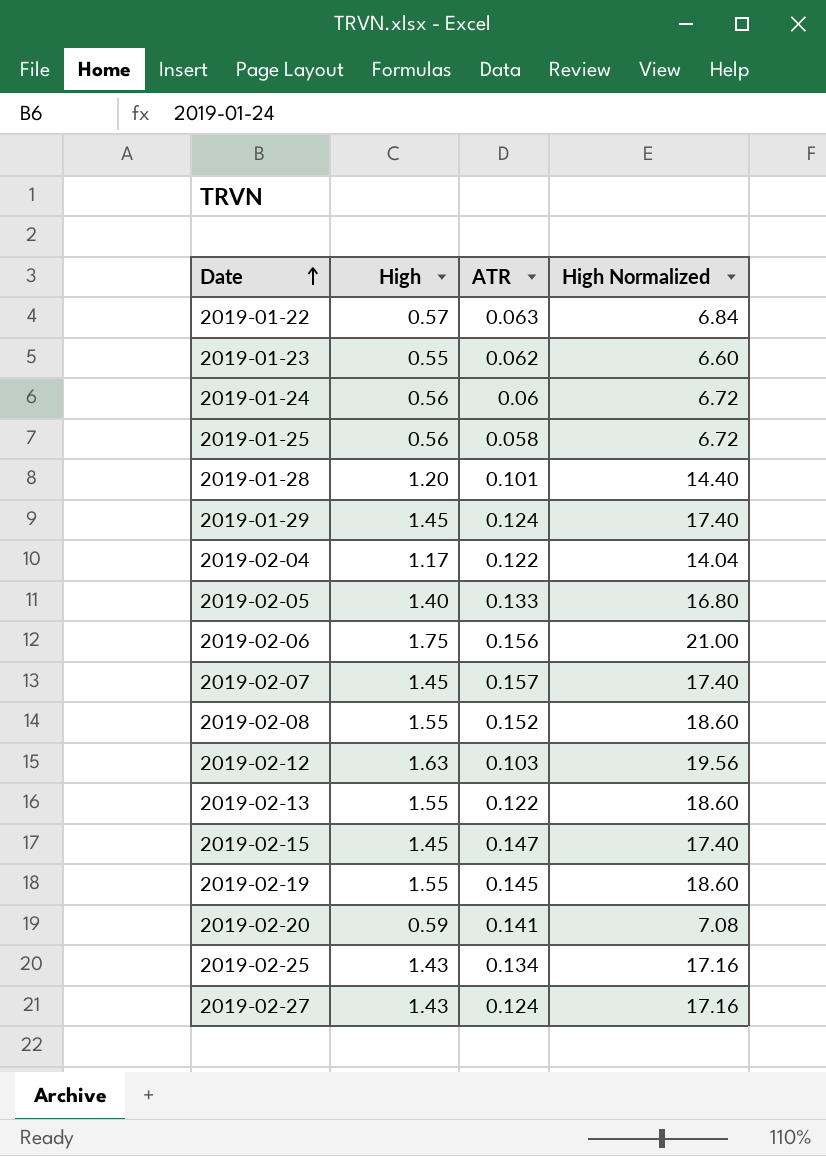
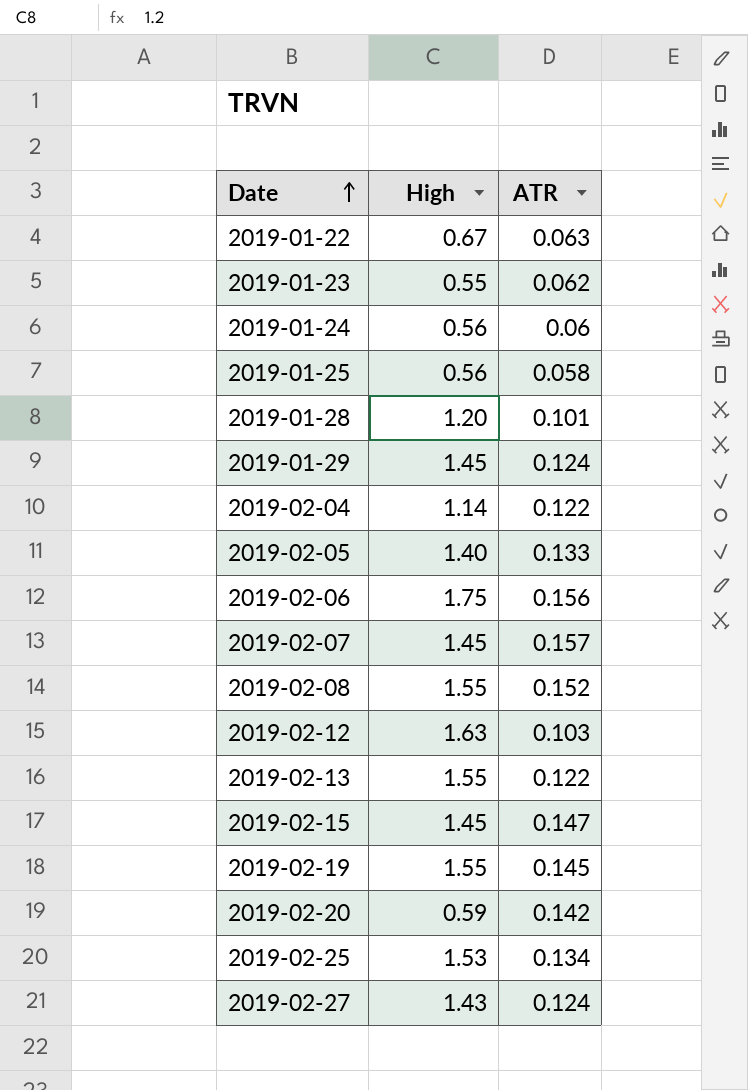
column High Normalized | formula: [High] * 12 -> none
2019-01-22 | High: 0.57 -> 0.67
2019-02-04 | High: 1.17 -> 1.14
2019-02-20 | ATR: 0.141 -> 0.142
2019-02-25 | High: 1.43 -> 1.53

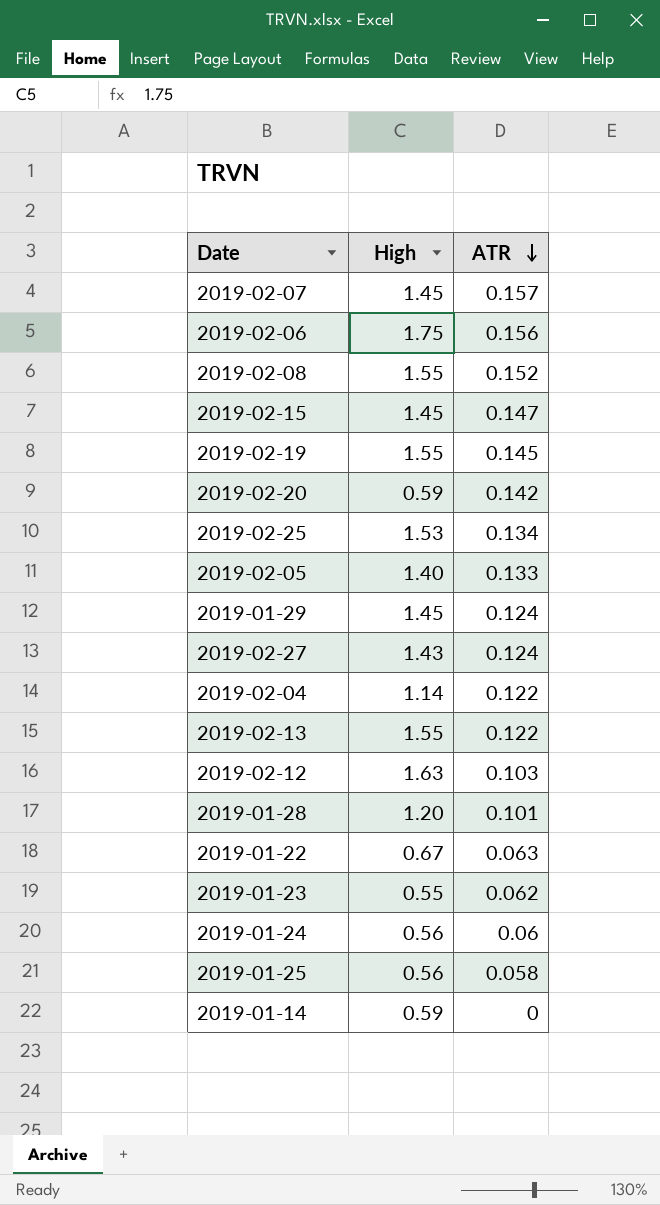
row order: Date ascending -> ATR descending
row 2019-01-14: none -> 0.59 | 0

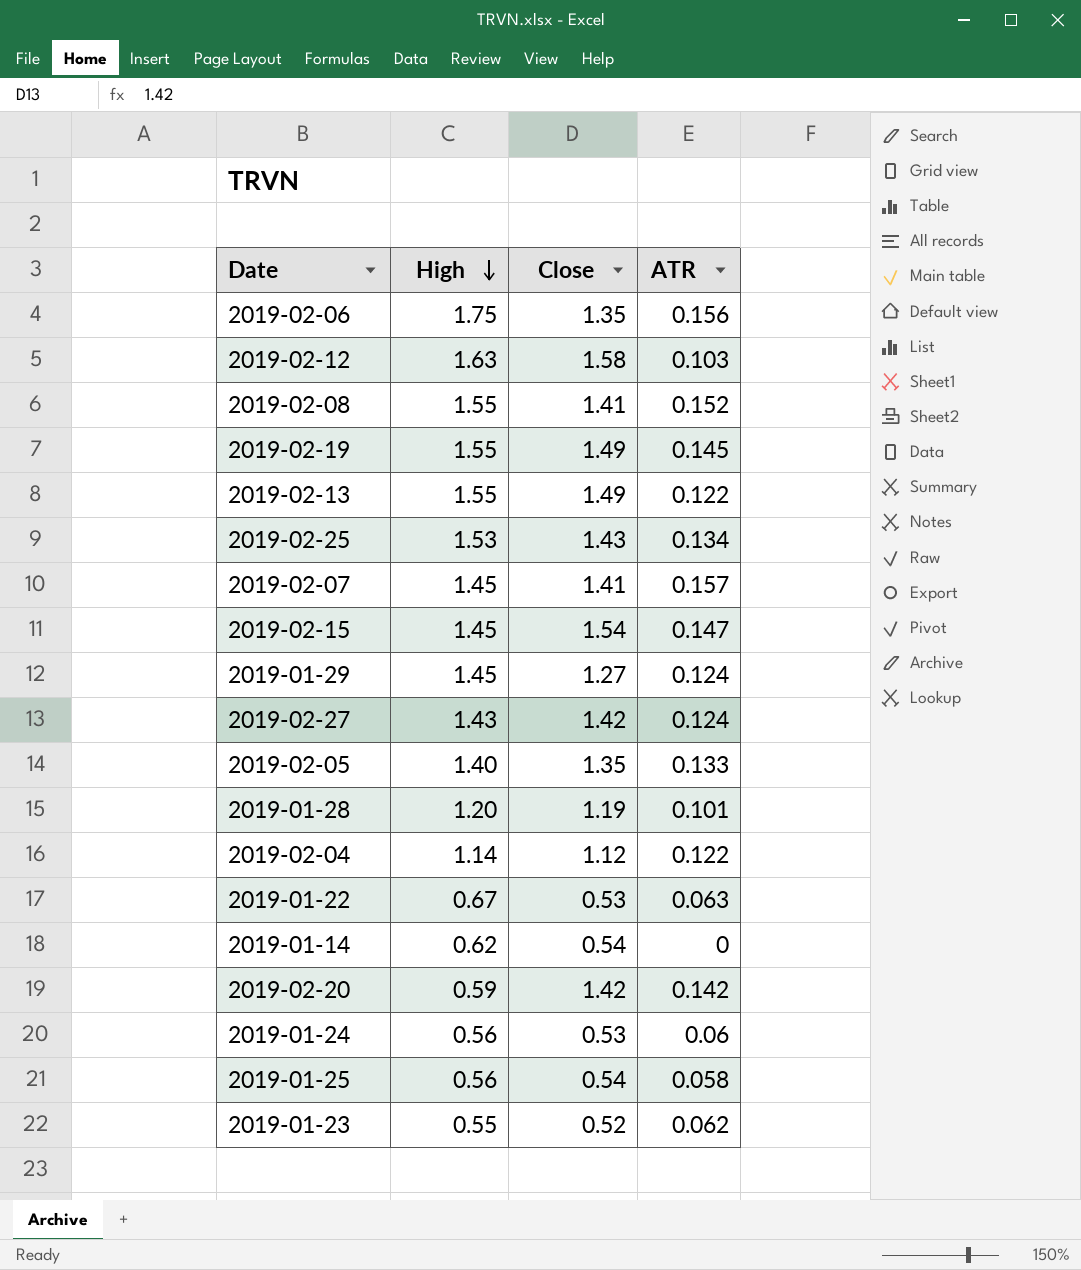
row order: ATR descending -> High descending
column Close | position: none -> 3
2019-01-14 | High: 0.59 -> 0.62

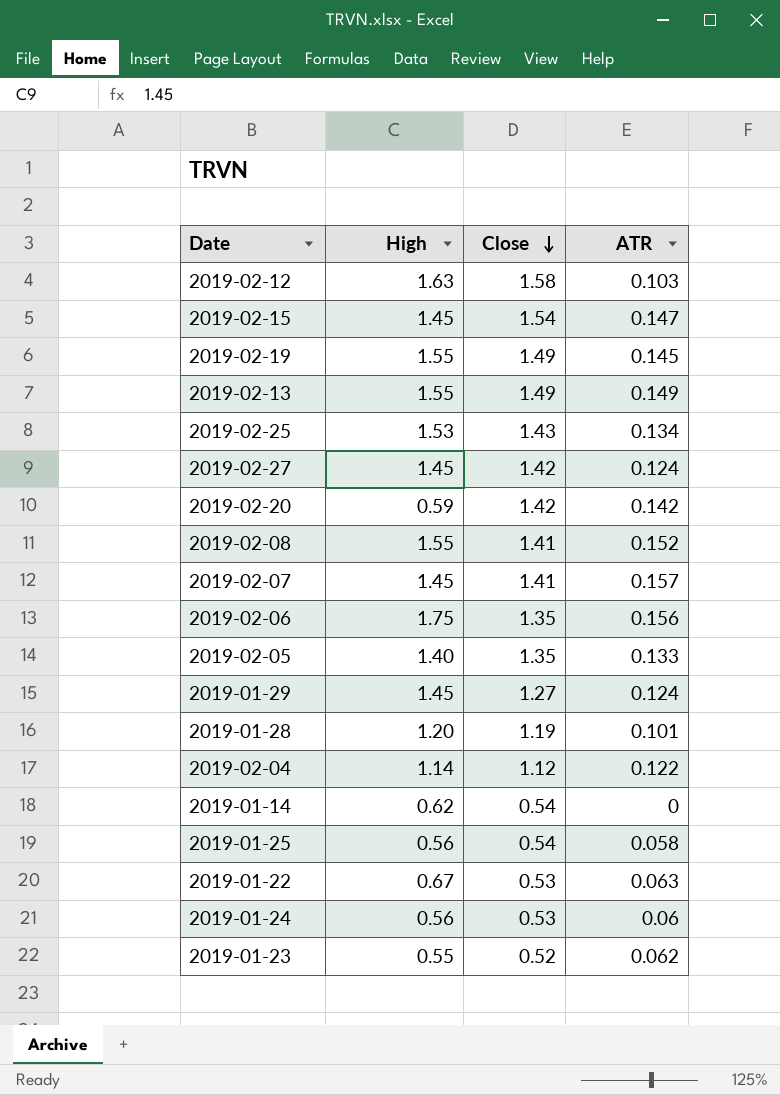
row order: High descending -> Close descending
2019-02-13 | ATR: 0.122 -> 0.149
2019-02-27 | High: 1.43 -> 1.45

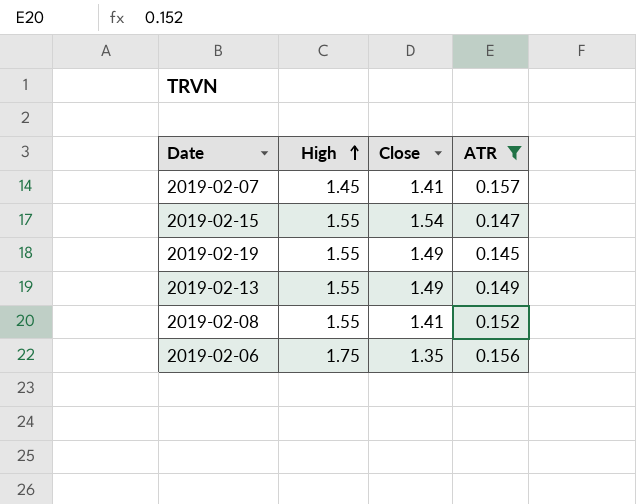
filter: none -> ATR >= 0.145
row order: Close descending -> High ascending
2019-02-15 | High: 1.45 -> 1.55

